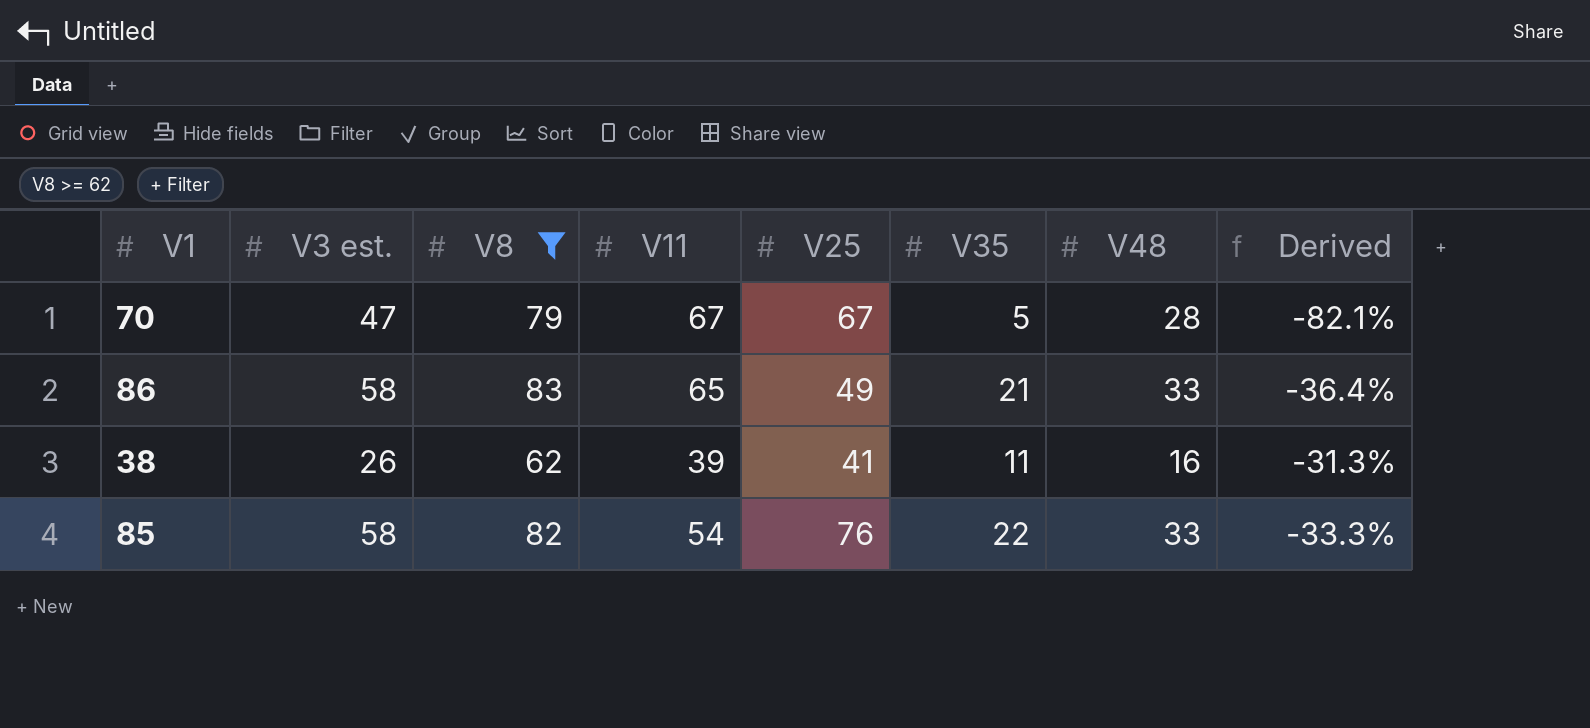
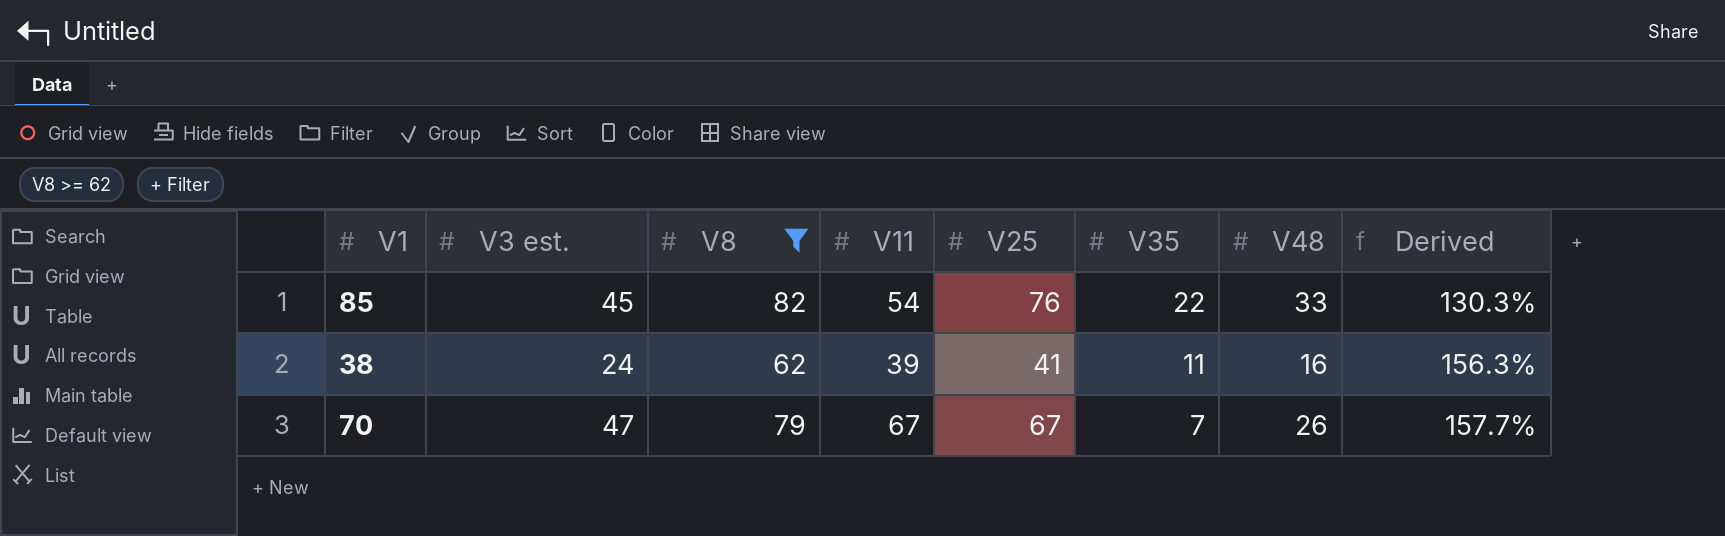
row order: none -> V35 descending
column Derived | formula: ([V35] - [V48]) / [V48] -> ([V25] - [V48]) / [V48]
row 86: 58 | 83 | 65 | 49 | 21 | 33 | -36.4% -> none
85 | V3 est.: 58 -> 45
38 | V3 est.: 26 -> 24
70 | V35: 5 -> 7
70 | V48: 28 -> 26

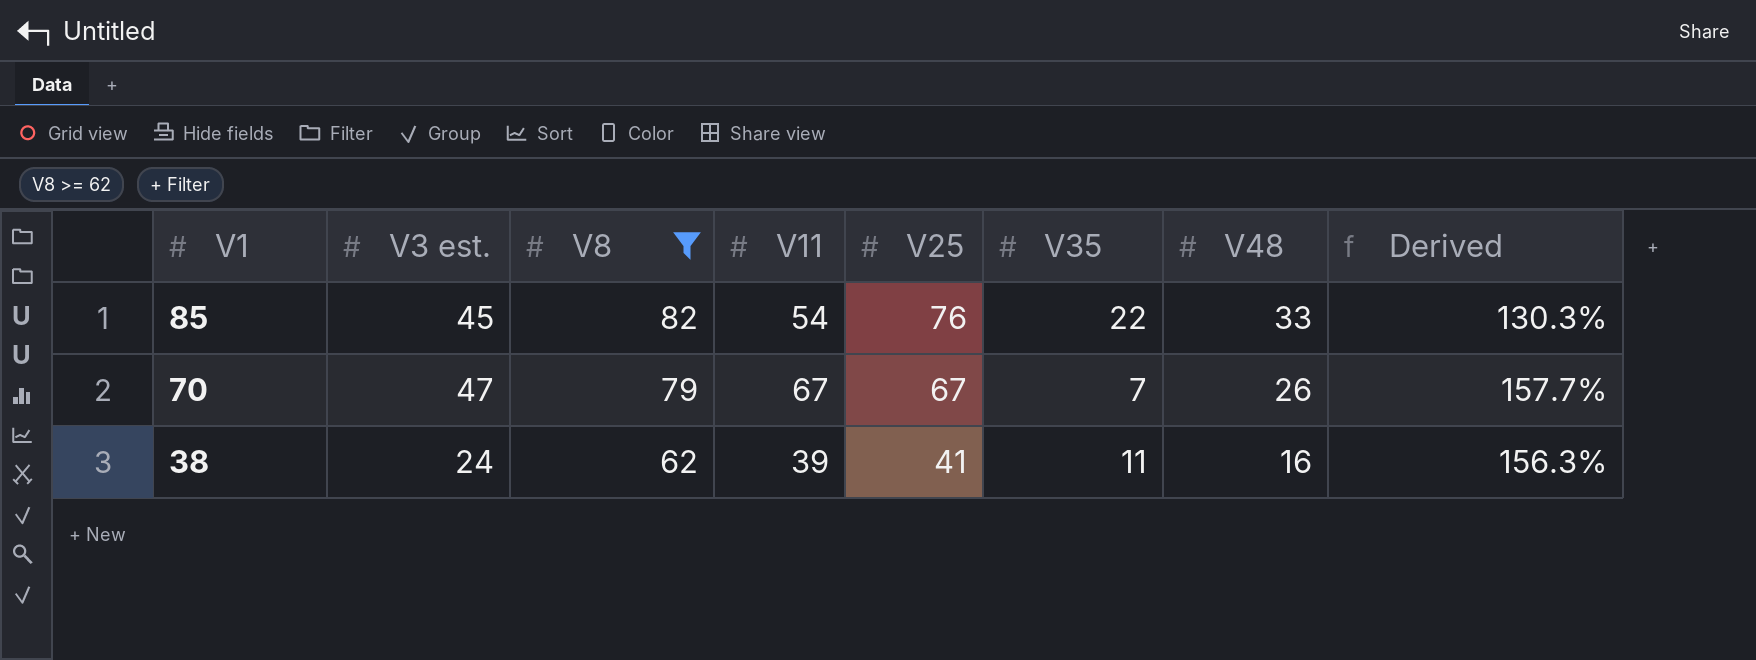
row order: V35 descending -> V1 descending

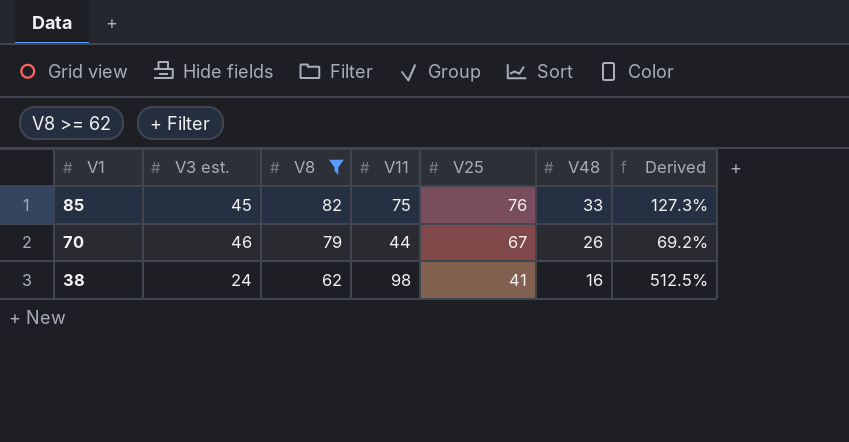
column V35 | position: 6 -> none
column Derived | formula: ([V25] - [V48]) / [V48] -> ([V11] - [V48]) / [V48]
85 | V11: 54 -> 75
70 | V3 est.: 47 -> 46
70 | V11: 67 -> 44
38 | V11: 39 -> 98

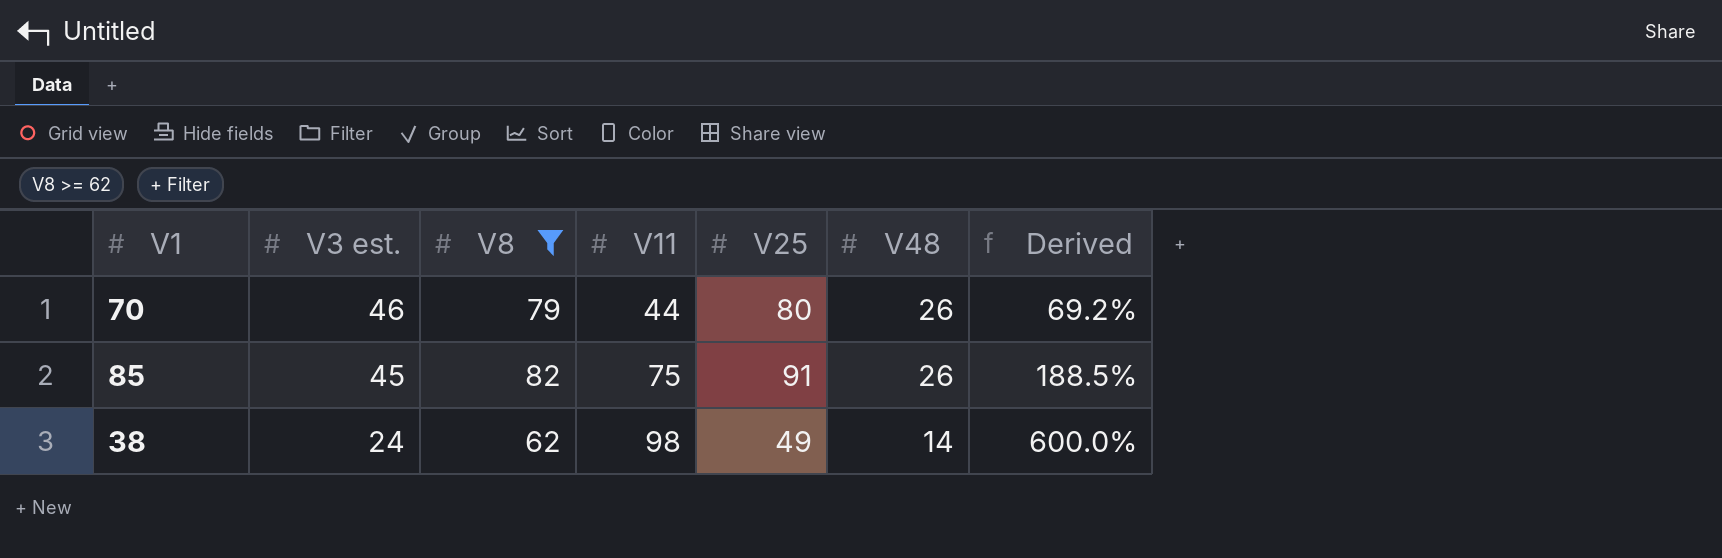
row order: V1 descending -> V3 est. descending
70 | V25: 67 -> 80
85 | V25: 76 -> 91
85 | V48: 33 -> 26
85 | Derived: 127.3% -> 188.5%
38 | V25: 41 -> 49
38 | V48: 16 -> 14
38 | Derived: 512.5% -> 600.0%

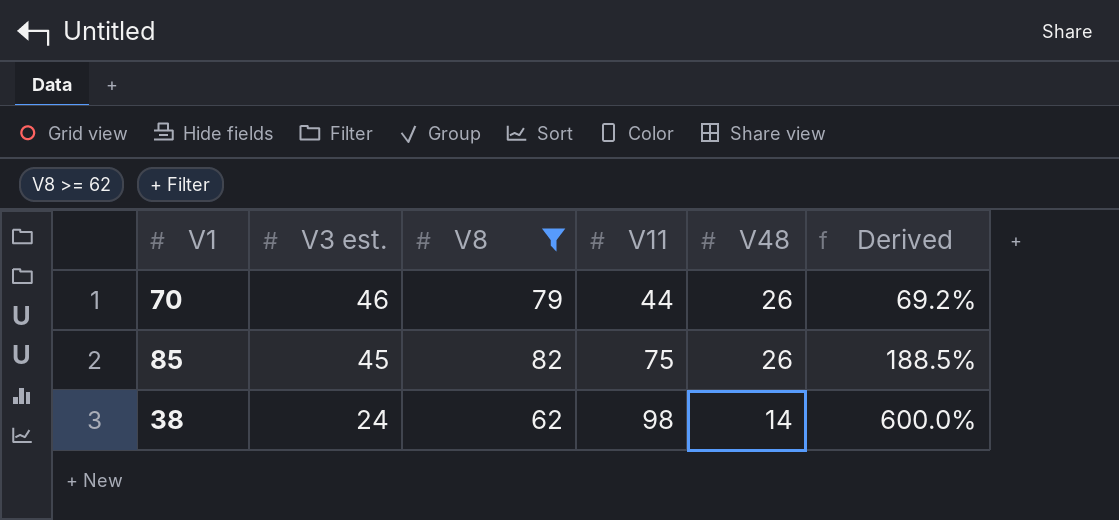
column V25 | position: 5 -> none

